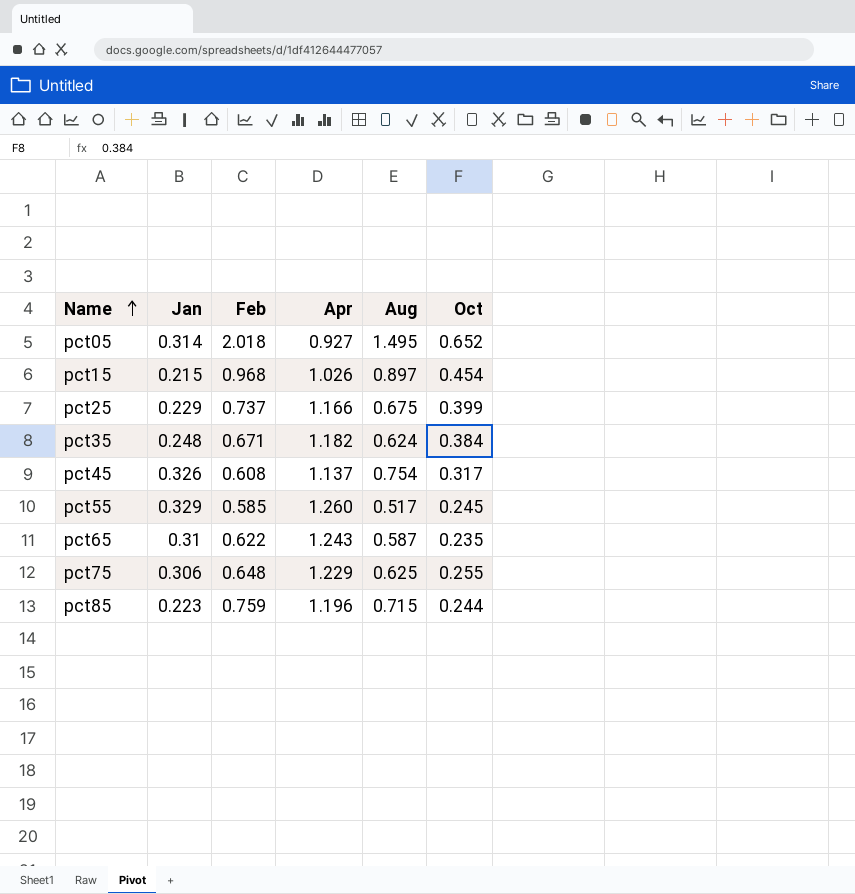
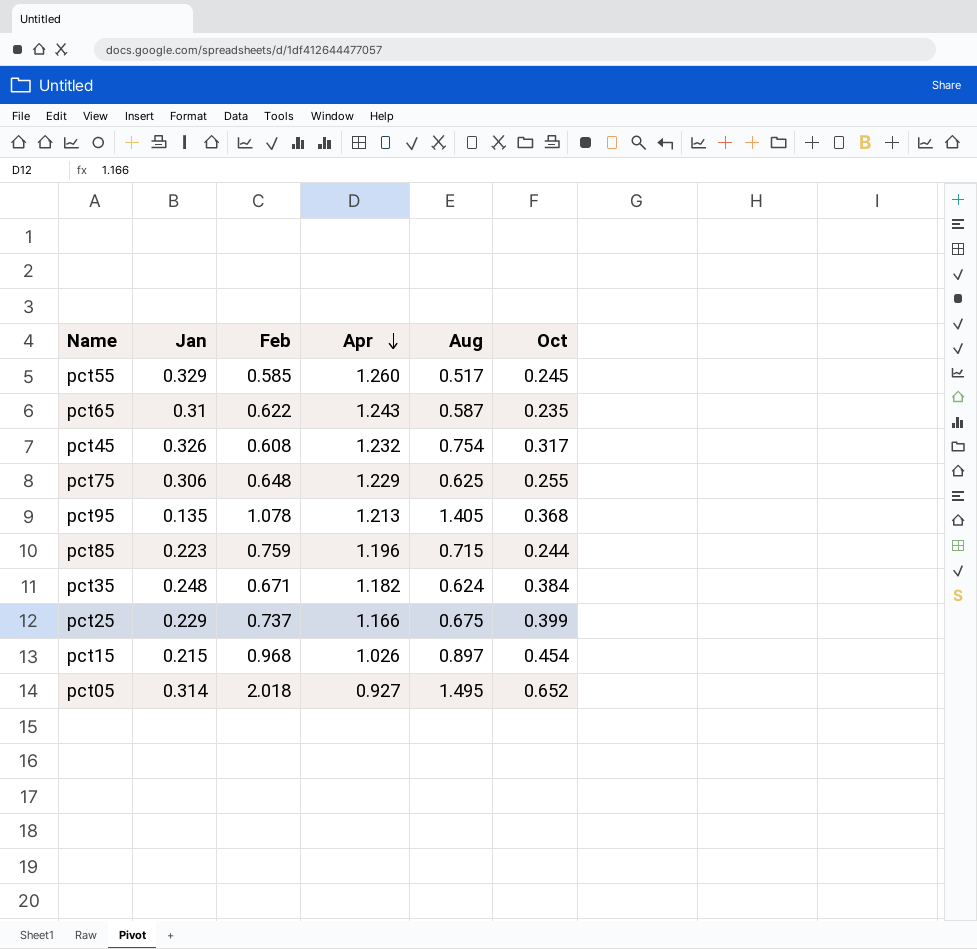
row order: Name ascending -> Apr descending
pct45 | Apr: 1.137 -> 1.232
row pct95: none -> 0.135 | 1.078 | 1.213 | 1.405 | 0.368

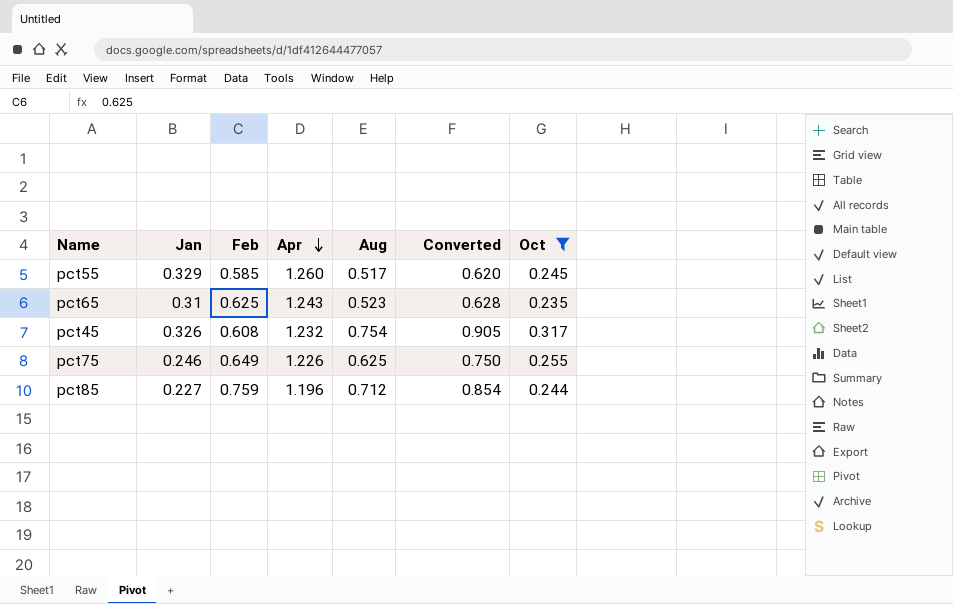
filter: none -> Oct <= 0.317
column Converted | formula: none -> [Aug] * 1.2
pct65 | Feb: 0.622 -> 0.625
pct65 | Aug: 0.587 -> 0.523
pct75 | Jan: 0.306 -> 0.246
pct75 | Feb: 0.648 -> 0.649
pct75 | Apr: 1.229 -> 1.226
pct85 | Jan: 0.223 -> 0.227
pct85 | Aug: 0.715 -> 0.712

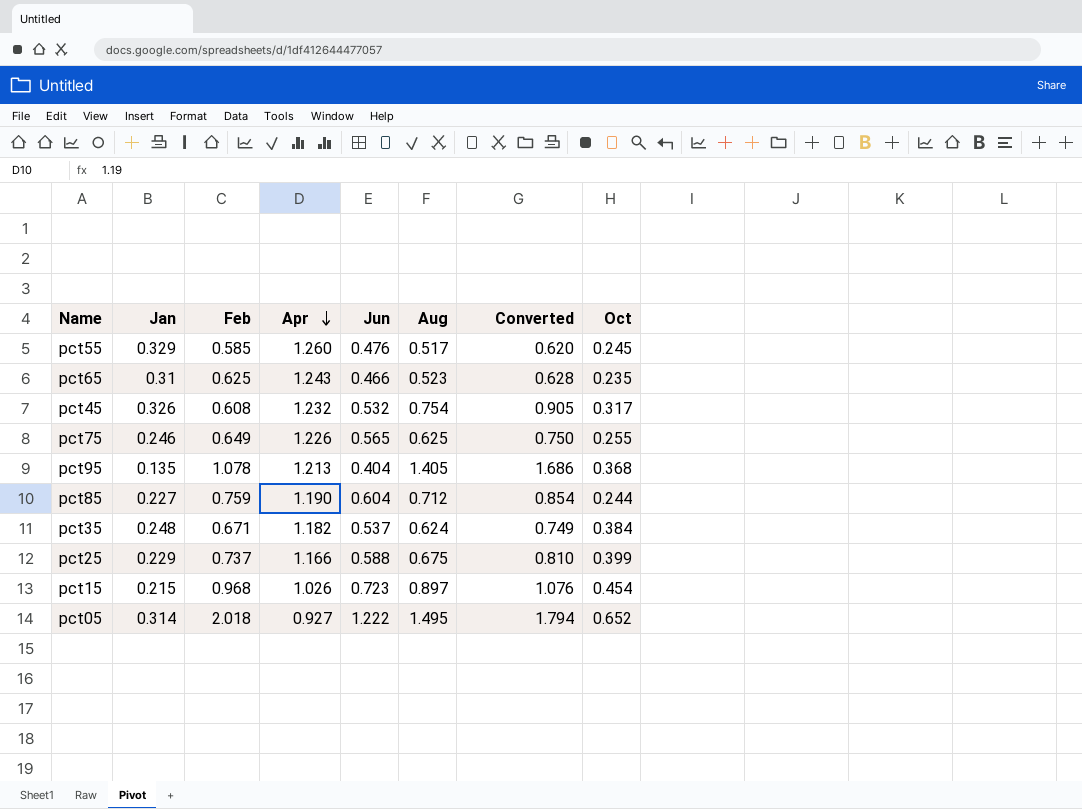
filter: Oct <= 0.317 -> none
column Jun | position: none -> 5
pct85 | Apr: 1.196 -> 1.190

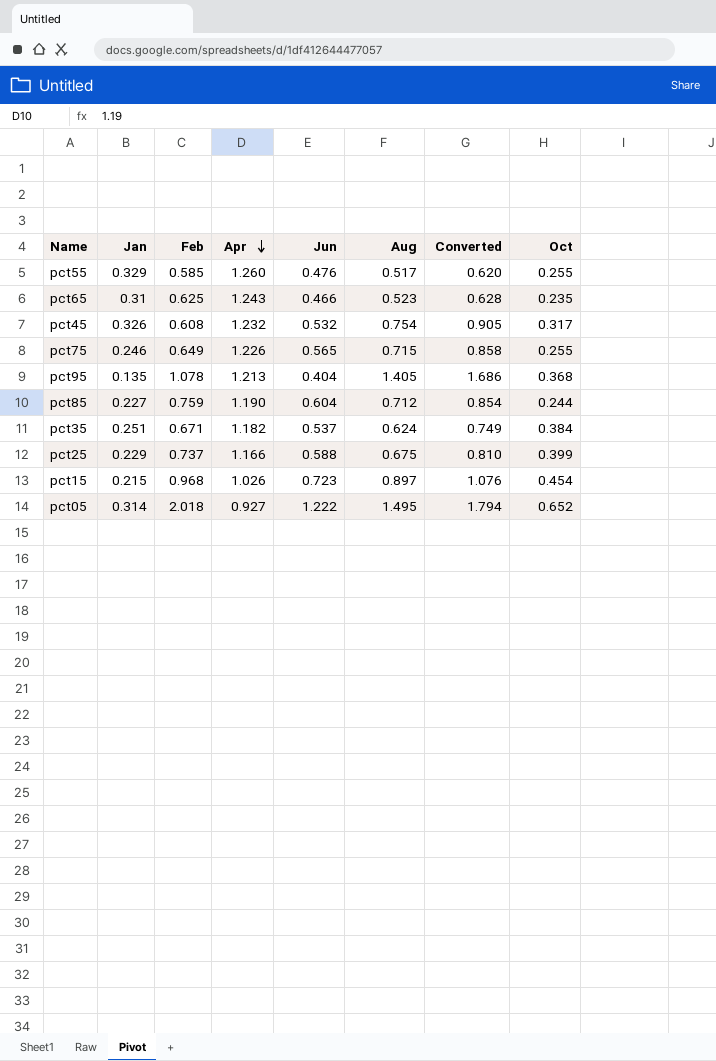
pct55 | Oct: 0.245 -> 0.255
pct75 | Aug: 0.625 -> 0.715
pct75 | Converted: 0.750 -> 0.858
pct35 | Jan: 0.248 -> 0.251

